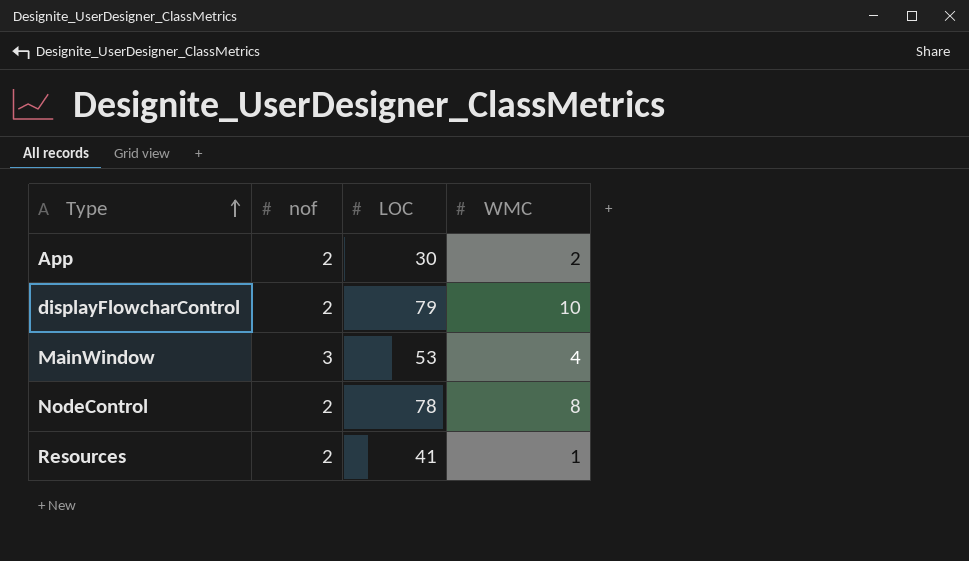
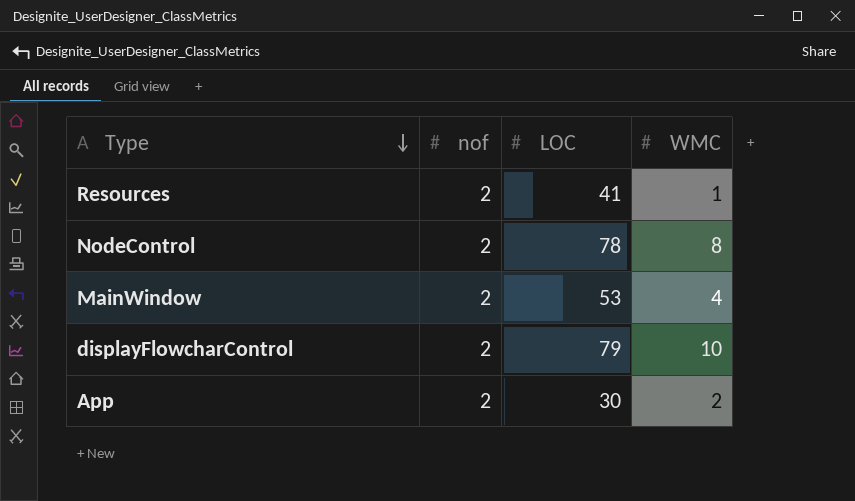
row order: Type ascending -> Type descending
MainWindow | nof: 3 -> 2

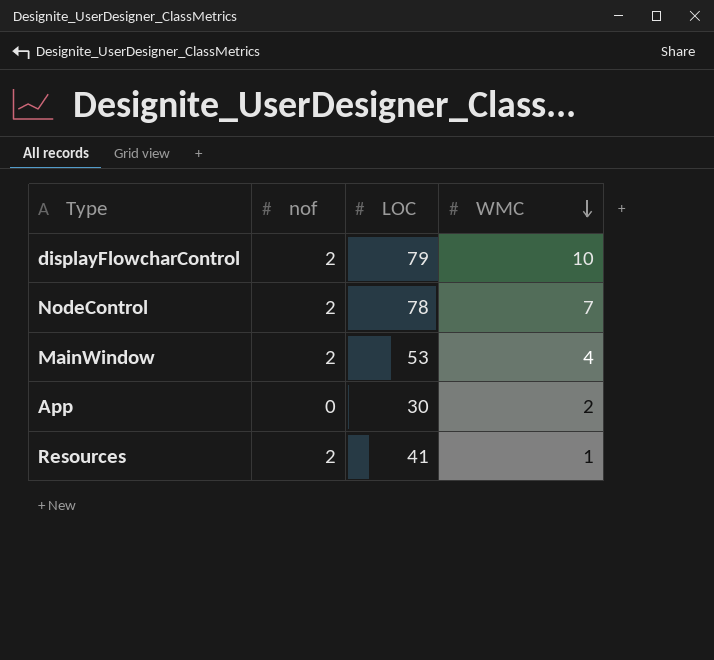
row order: Type descending -> WMC descending
NodeControl | WMC: 8 -> 7
App | nof: 2 -> 0

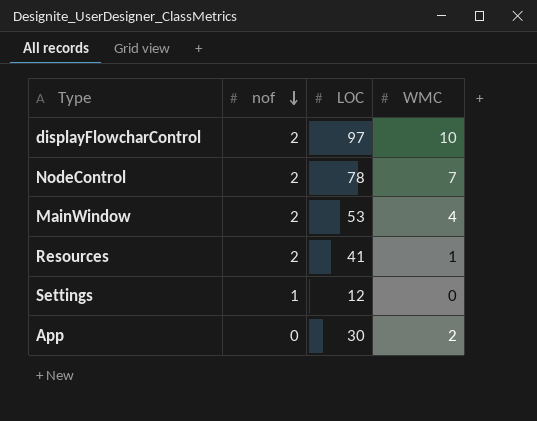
row order: WMC descending -> nof descending
displayFlowcharControl | LOC: 79 -> 97
row Settings: none -> 1 | 12 | 0

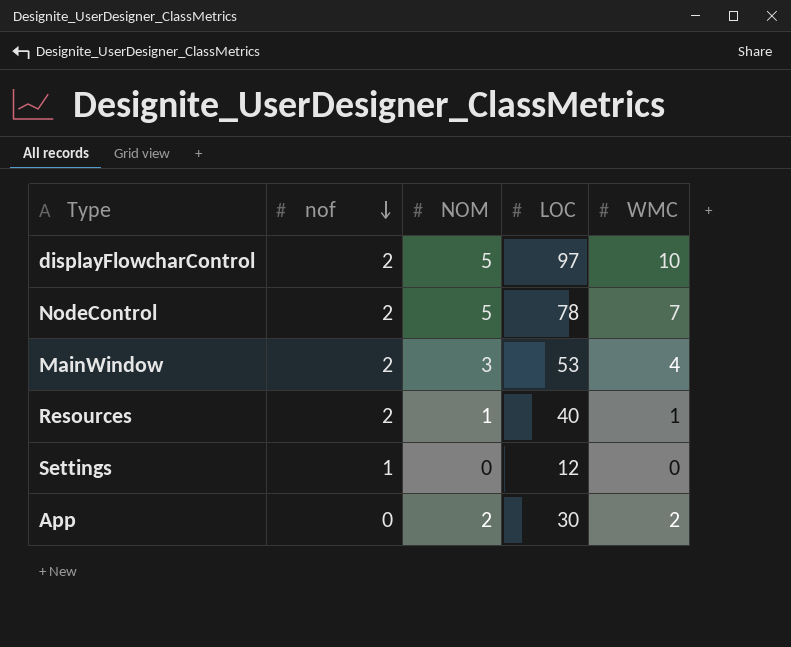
column NOM | position: none -> 3
Resources | LOC: 41 -> 40

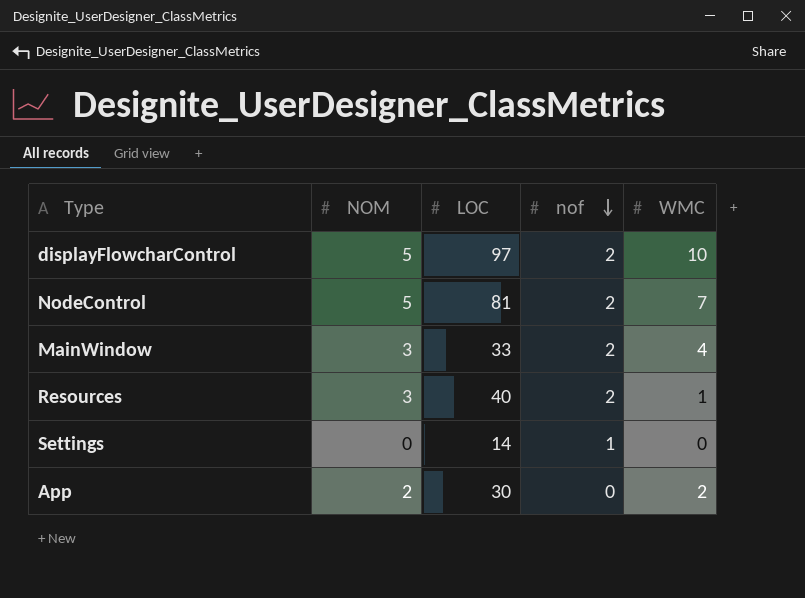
column nof | position: 2 -> 4
NodeControl | LOC: 78 -> 81
MainWindow | LOC: 53 -> 33
Resources | NOM: 1 -> 3
Settings | LOC: 12 -> 14

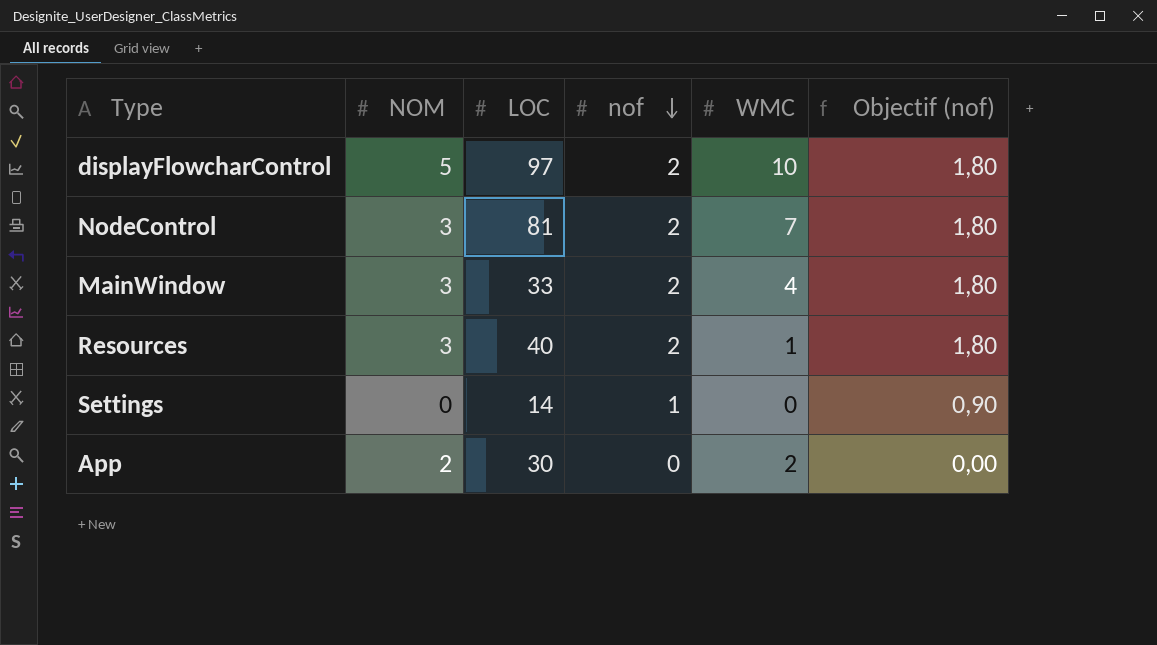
column Objectif (nof) | formula: none -> [nof] * 0,9
NodeControl | NOM: 5 -> 3

